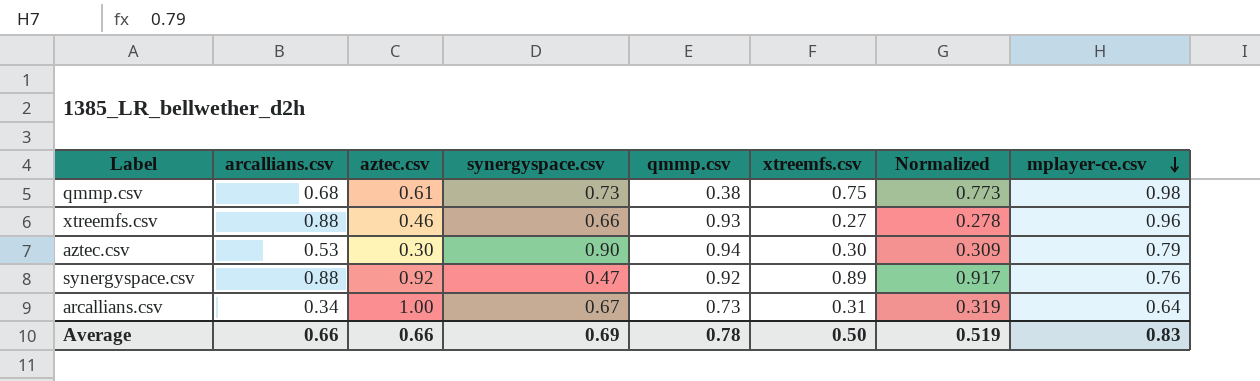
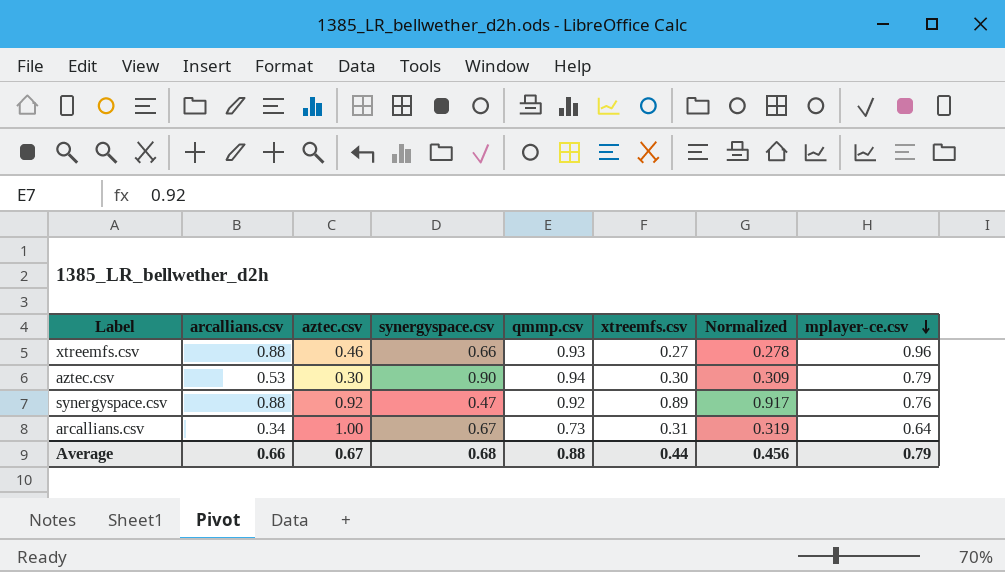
row qmmp.csv: 0.68 | 0.61 | 0.73 | 0.38 | 0.75 | 0.773 | 0.98 -> none
Average | aztec.csv: 0.66 -> 0.67
Average | synergyspace.csv: 0.69 -> 0.68
Average | qmmp.csv: 0.78 -> 0.88
Average | xtreemfs.csv: 0.50 -> 0.44
Average | Normalized: 0.519 -> 0.456
Average | mplayer-ce.csv: 0.83 -> 0.79

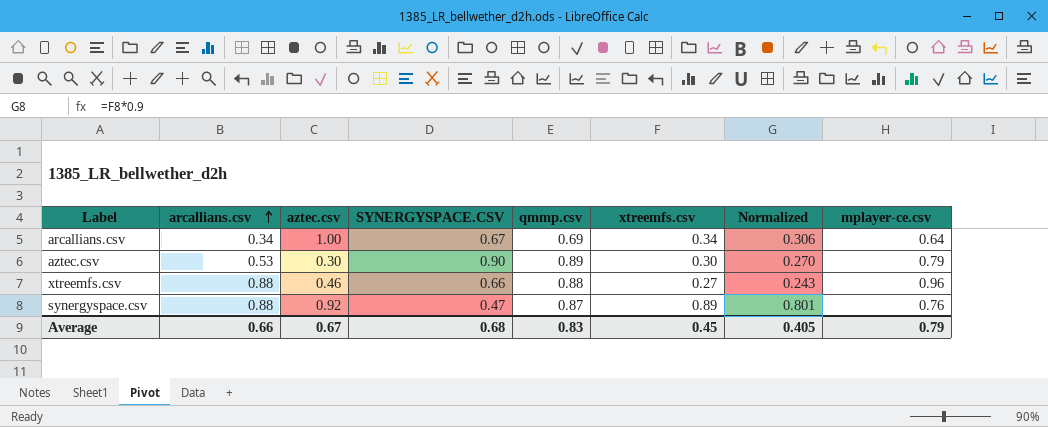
row order: mplayer-ce.csv descending -> arcallians.csv ascending
column name: synergyspace.csv -> SYNERGYSPACE.CSV
column Normalized | formula: [xtreemfs.csv] * 1.03 -> [xtreemfs.csv] * 0.9
arcallians.csv | qmmp.csv: 0.73 -> 0.69
arcallians.csv | xtreemfs.csv: 0.31 -> 0.34
aztec.csv | qmmp.csv: 0.94 -> 0.89
xtreemfs.csv | qmmp.csv: 0.93 -> 0.88
synergyspace.csv | qmmp.csv: 0.92 -> 0.87
Average | qmmp.csv: 0.88 -> 0.83
Average | xtreemfs.csv: 0.44 -> 0.45
Average | Normalized: 0.456 -> 0.405

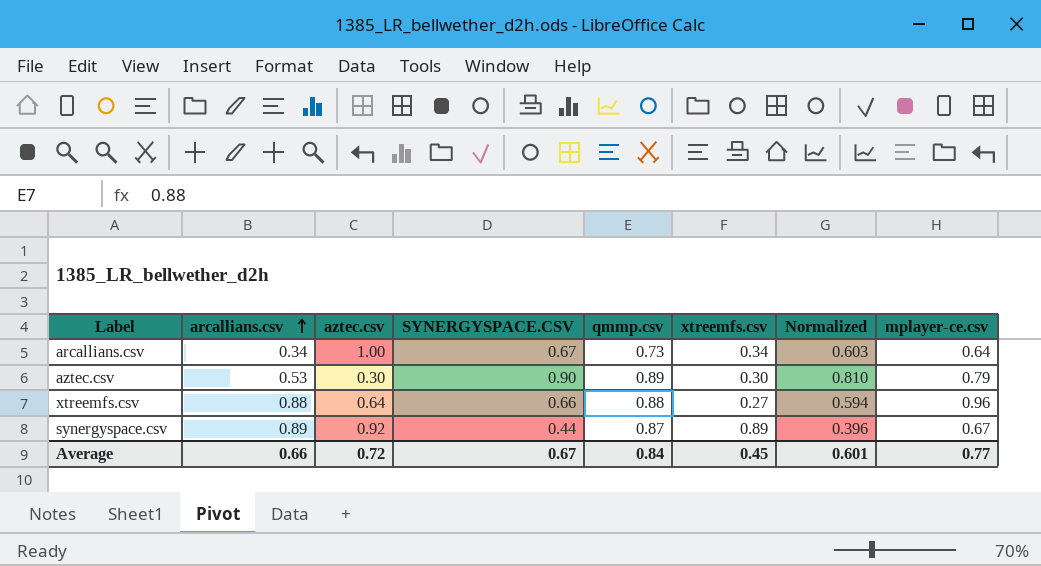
column Normalized | formula: [xtreemfs.csv] * 0.9 -> [SYNERGYSPACE.CSV] * 0.9
arcallians.csv | qmmp.csv: 0.69 -> 0.73
xtreemfs.csv | aztec.csv: 0.46 -> 0.64
synergyspace.csv | arcallians.csv: 0.88 -> 0.89
synergyspace.csv | SYNERGYSPACE.CSV: 0.47 -> 0.44
synergyspace.csv | mplayer-ce.csv: 0.76 -> 0.67
Average | aztec.csv: 0.67 -> 0.72
Average | SYNERGYSPACE.CSV: 0.68 -> 0.67
Average | qmmp.csv: 0.83 -> 0.84
Average | Normalized: 0.405 -> 0.601
Average | mplayer-ce.csv: 0.79 -> 0.77

